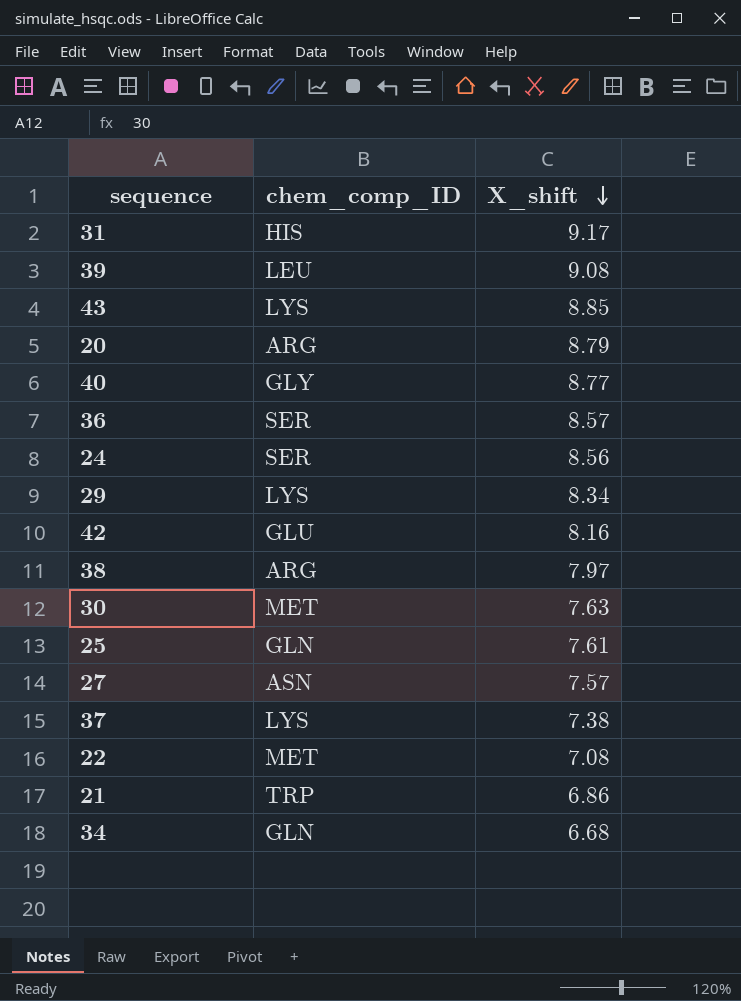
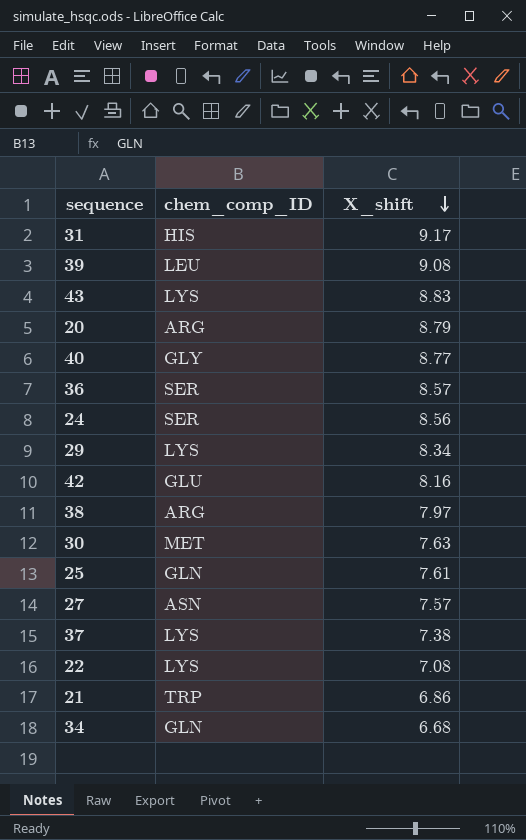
43 | X_shift: 8.85 -> 8.83
22 | chem_comp_ID: MET -> LYS

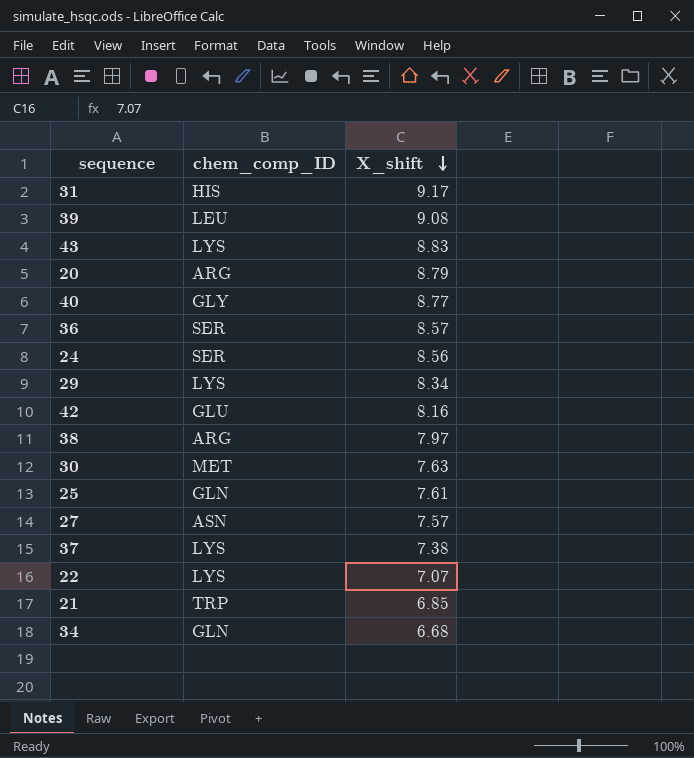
22 | X_shift: 7.08 -> 7.07
21 | X_shift: 6.86 -> 6.85

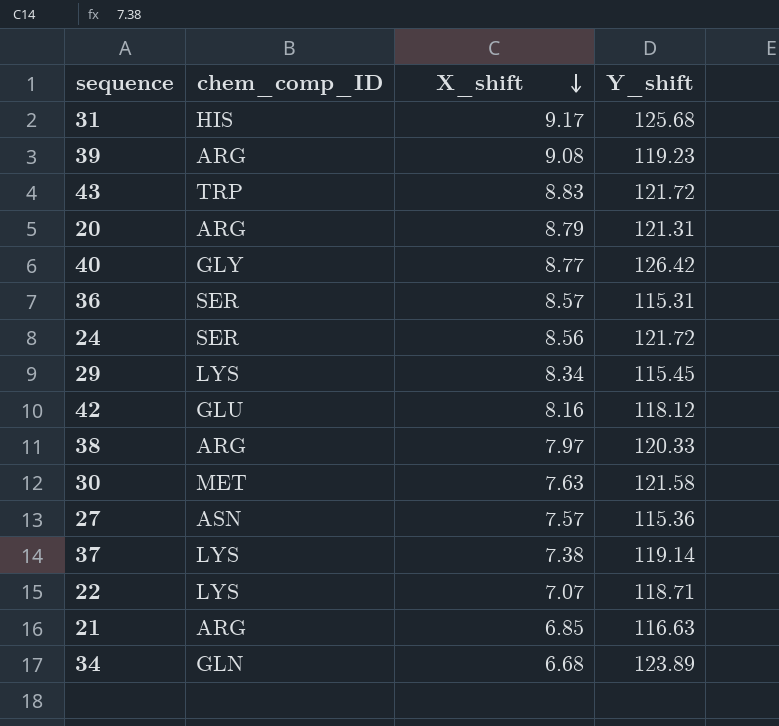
column Y_shift | position: none -> 4
row 25: GLN | 7.61 -> none
39 | chem_comp_ID: LEU -> ARG
43 | chem_comp_ID: LYS -> TRP
21 | chem_comp_ID: TRP -> ARG

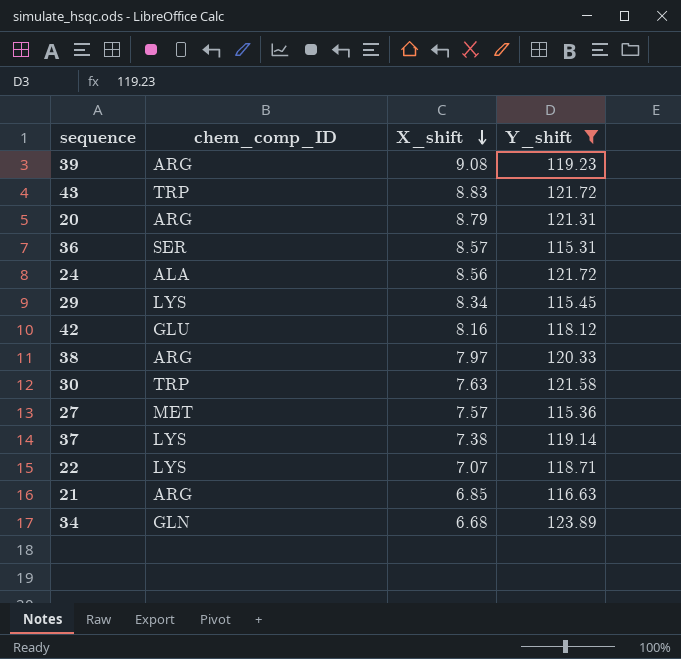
filter: none -> Y_shift <= 123.89
24 | chem_comp_ID: SER -> ALA
30 | chem_comp_ID: MET -> TRP
27 | chem_comp_ID: ASN -> MET

